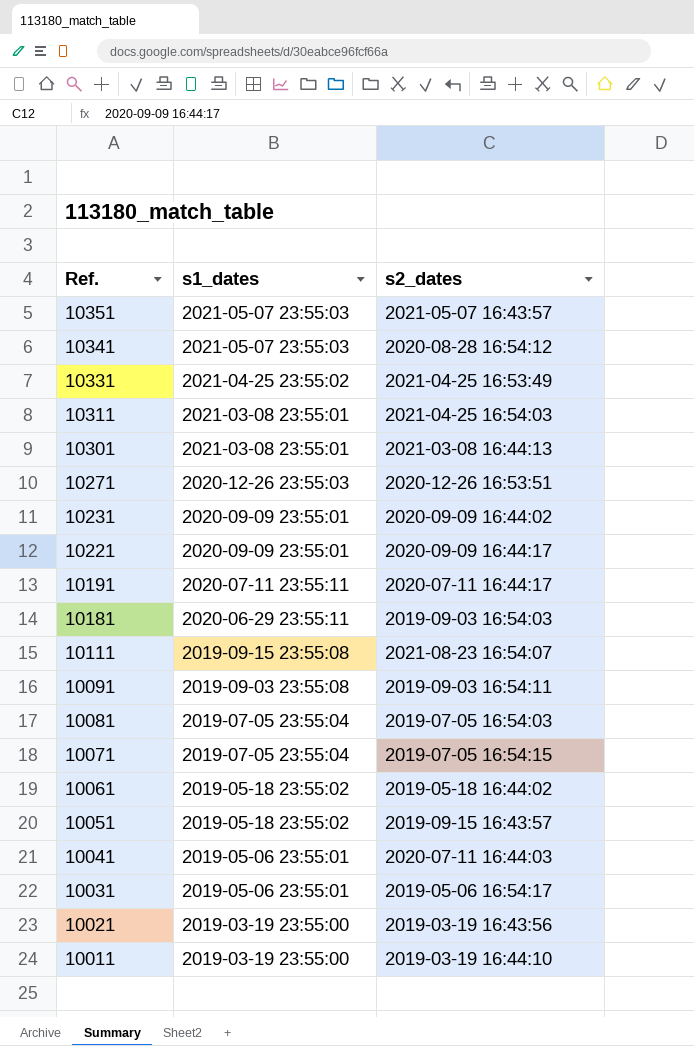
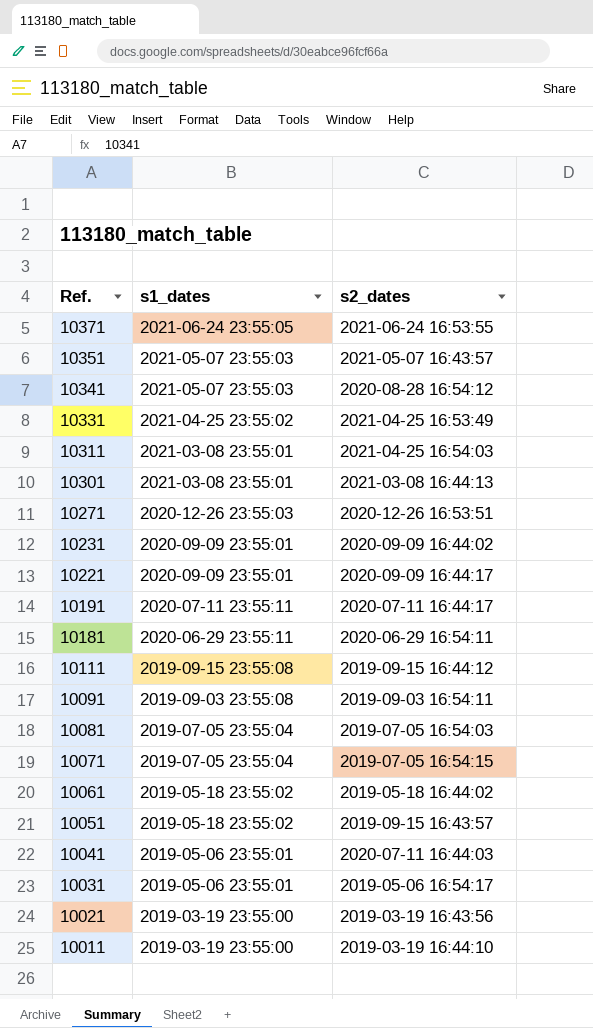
row 10371: none -> 2021-06-24 23:55:05 | 2021-06-24 16:53:55
10181 | s2_dates: 2019-09-03 16:54:03 -> 2020-06-29 16:54:11
10111 | s2_dates: 2021-08-23 16:54:07 -> 2019-09-15 16:44:12

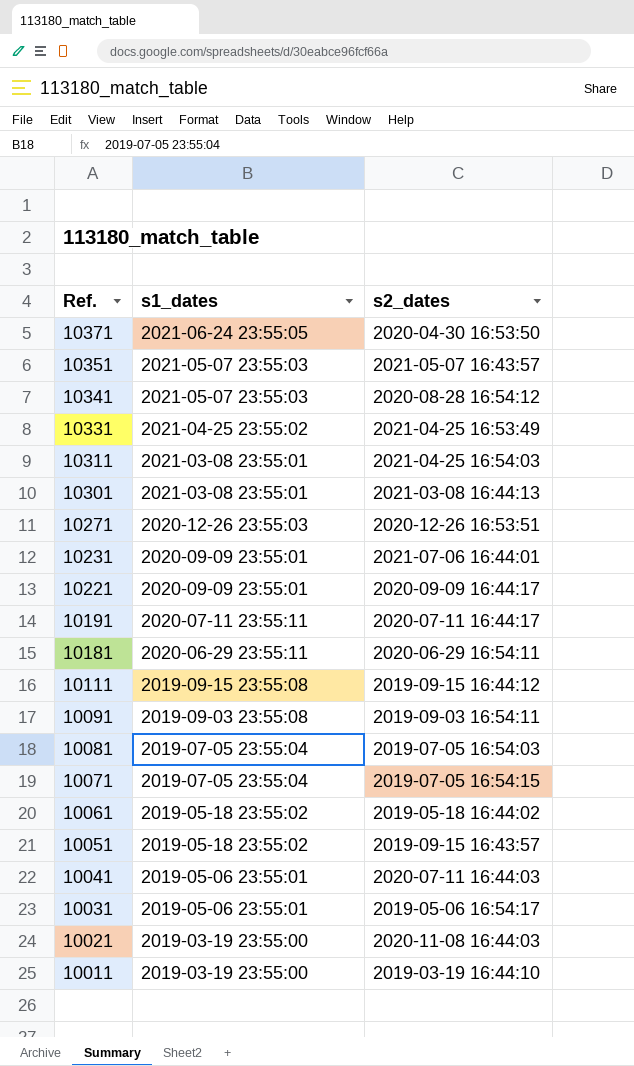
10371 | s2_dates: 2021-06-24 16:53:55 -> 2020-04-30 16:53:50
10231 | s2_dates: 2020-09-09 16:44:02 -> 2021-07-06 16:44:01
10021 | s2_dates: 2019-03-19 16:43:56 -> 2020-11-08 16:44:03

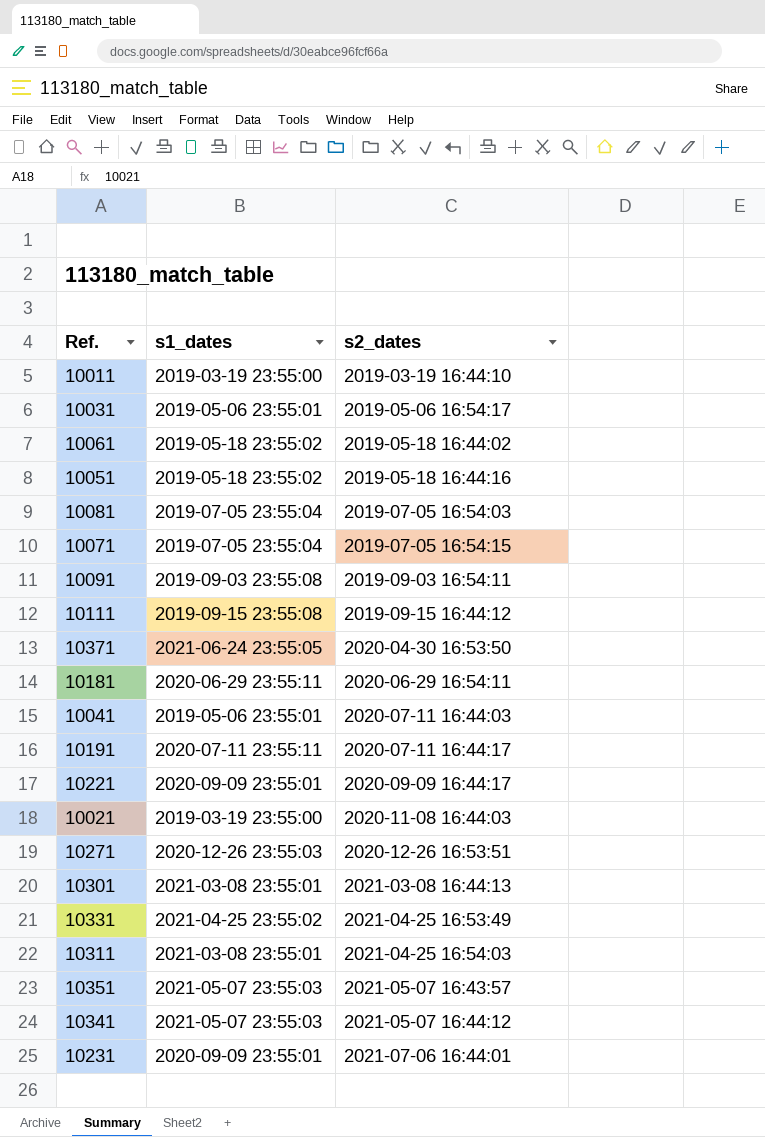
row order: Ref. descending -> s2_dates ascending
10051 | s2_dates: 2019-09-15 16:43:57 -> 2019-05-18 16:44:16
10341 | s2_dates: 2020-08-28 16:54:12 -> 2021-05-07 16:44:12

